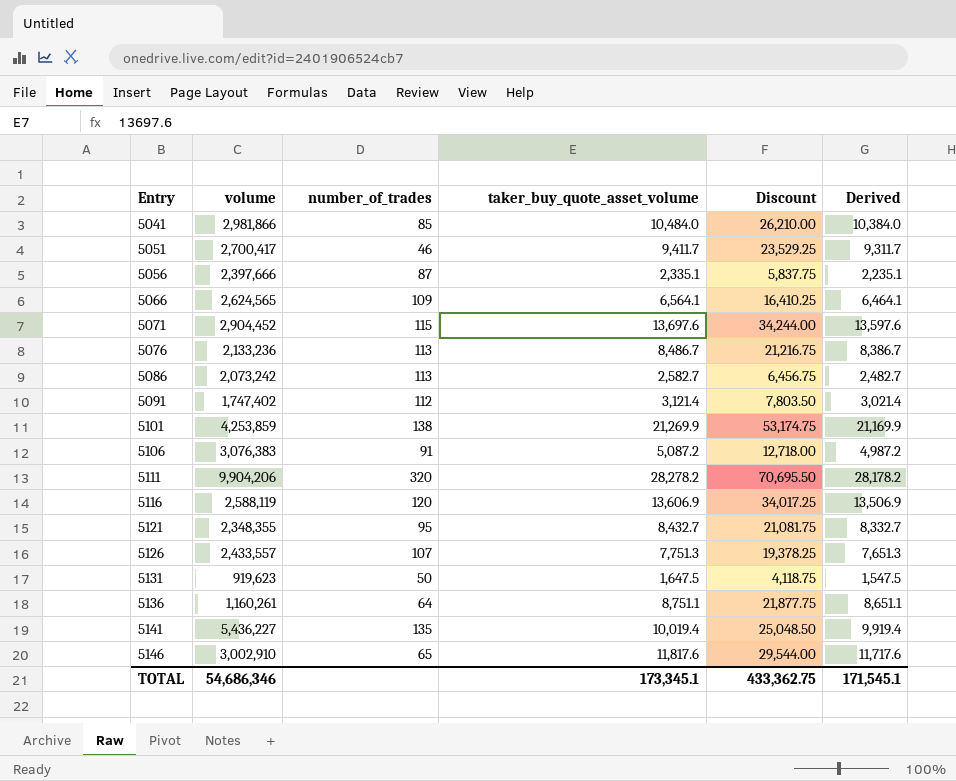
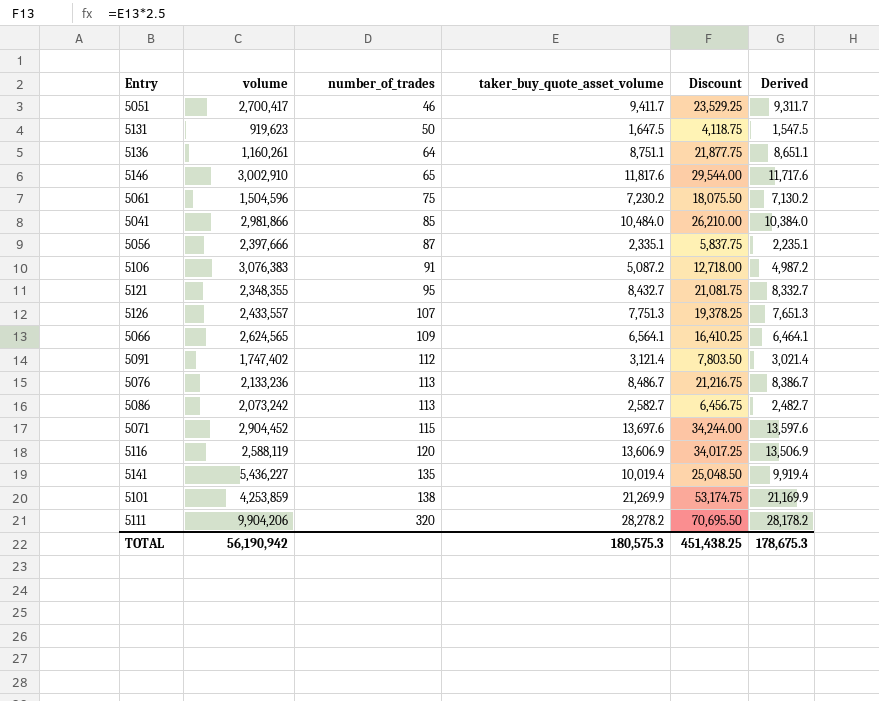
row order: Entry ascending -> number_of_trades ascending
row 5061: none -> 1,504,596 | 75 | 7,230.2 | 18,075.50 | 7,130.2
TOTAL | volume: 54,686,346 -> 56,190,942
TOTAL | taker_buy_quote_asset_volume: 173,345.1 -> 180,575.3
TOTAL | Discount: 433,362.75 -> 451,438.25
TOTAL | Derived: 171,545.1 -> 178,675.3

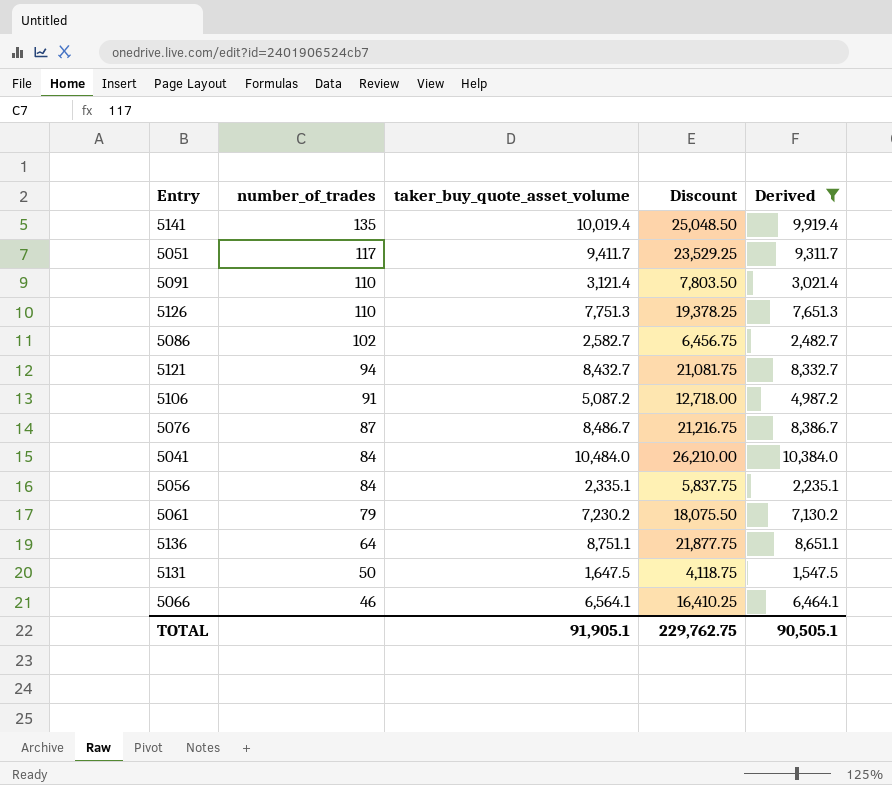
filter: none -> Derived <= 10,384.0
row order: number_of_trades ascending -> number_of_trades descending
column volume | position: 2 -> none
5051 | number_of_trades: 46 -> 117
5091 | number_of_trades: 112 -> 110
5126 | number_of_trades: 107 -> 110
5086 | number_of_trades: 113 -> 102
5121 | number_of_trades: 95 -> 94
5076 | number_of_trades: 113 -> 87
5041 | number_of_trades: 85 -> 84
5056 | number_of_trades: 87 -> 84
5061 | number_of_trades: 75 -> 79
5066 | number_of_trades: 109 -> 46
TOTAL | taker_buy_quote_asset_volume: 180,575.3 -> 91,905.1
TOTAL | Discount: 451,438.25 -> 229,762.75
TOTAL | Derived: 178,675.3 -> 90,505.1

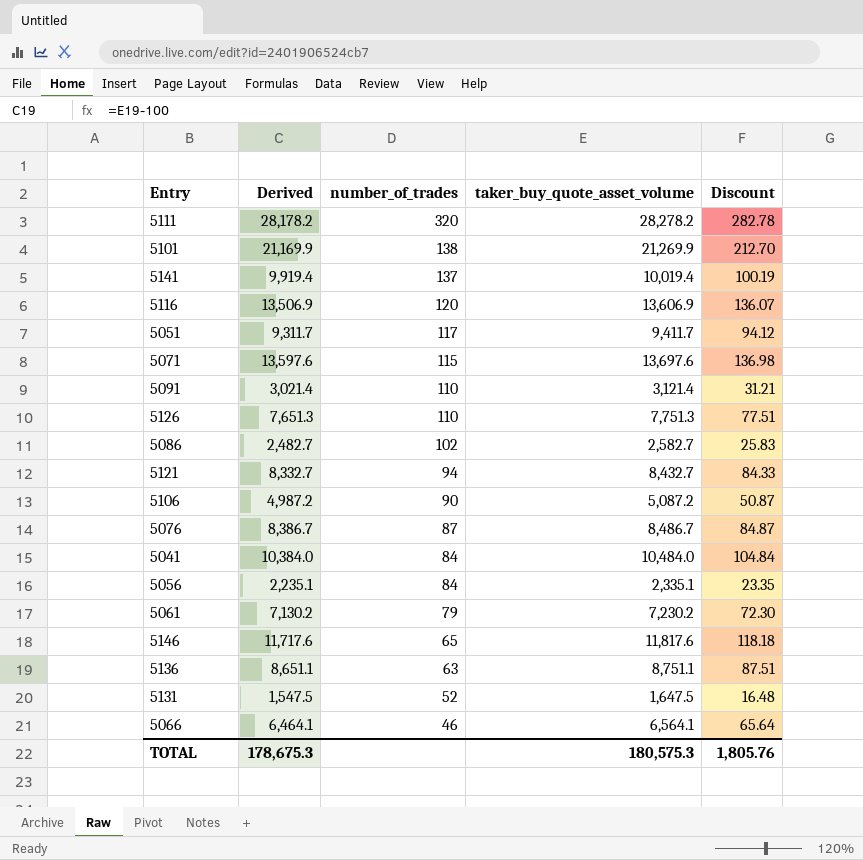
filter: Derived <= 10,384.0 -> none
column Derived | position: 5 -> 2
column Discount | formula: [taker_buy_quote_asset_volume] * 2.5 -> [taker_buy_quote_asset_volume] * 0.01
5141 | number_of_trades: 135 -> 137
5106 | number_of_trades: 91 -> 90
5136 | number_of_trades: 64 -> 63
5131 | number_of_trades: 50 -> 52
TOTAL | Derived: 90,505.1 -> 178,675.3
TOTAL | taker_buy_quote_asset_volume: 91,905.1 -> 180,575.3
TOTAL | Discount: 229,762.75 -> 1,805.76

